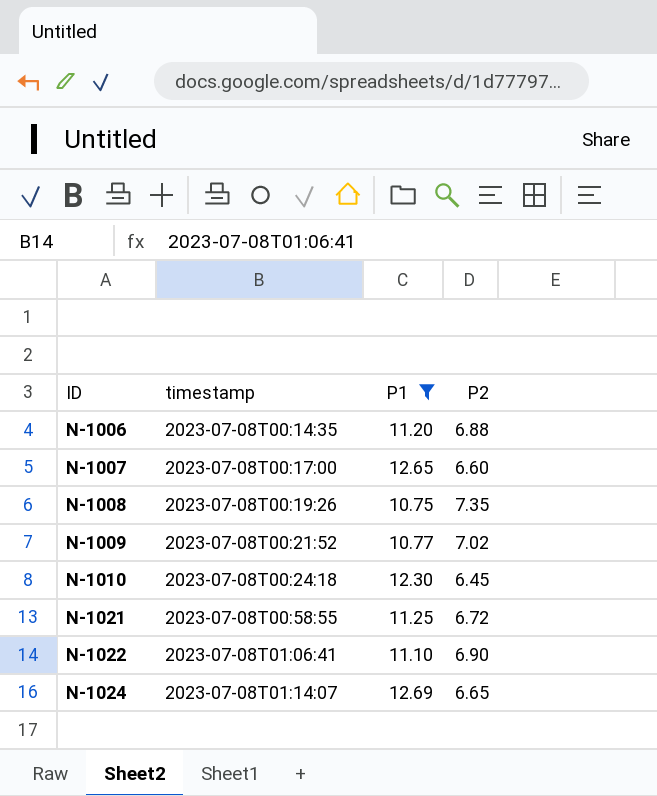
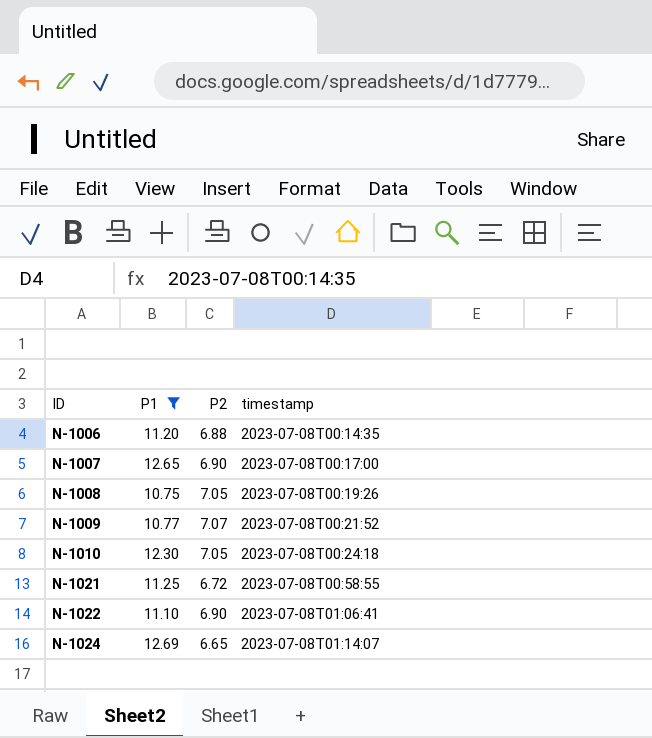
column timestamp | position: 2 -> 4
N-1007 | P2: 6.60 -> 6.90
N-1008 | P2: 7.35 -> 7.05
N-1009 | P2: 7.02 -> 7.07
N-1010 | P2: 6.45 -> 7.05

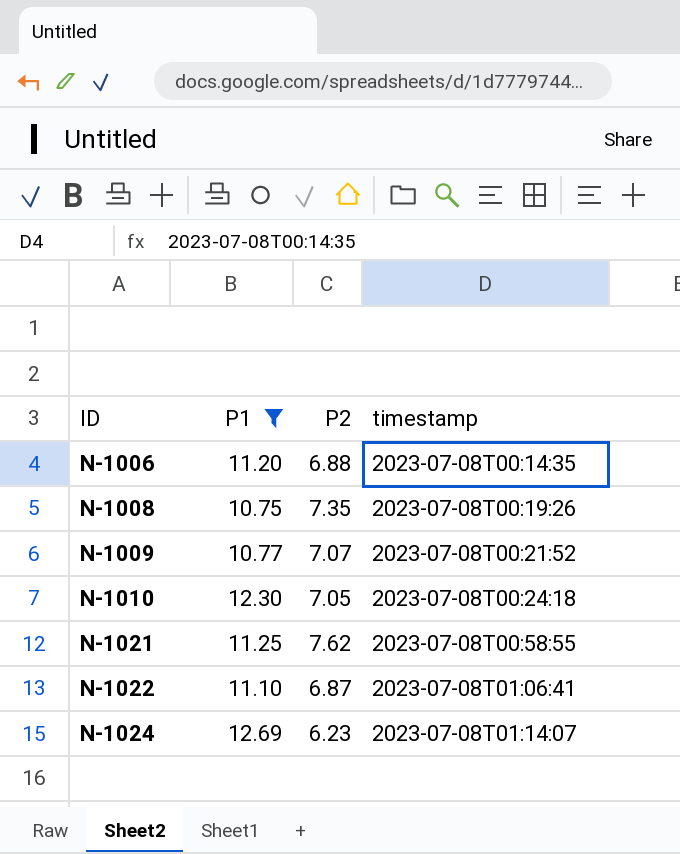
row N-1007: 12.65 | 6.90 | 2023-07-08T00:17:00 -> none
N-1008 | P2: 7.05 -> 7.35
N-1021 | P2: 6.72 -> 7.62
N-1022 | P2: 6.90 -> 6.87
N-1024 | P2: 6.65 -> 6.23

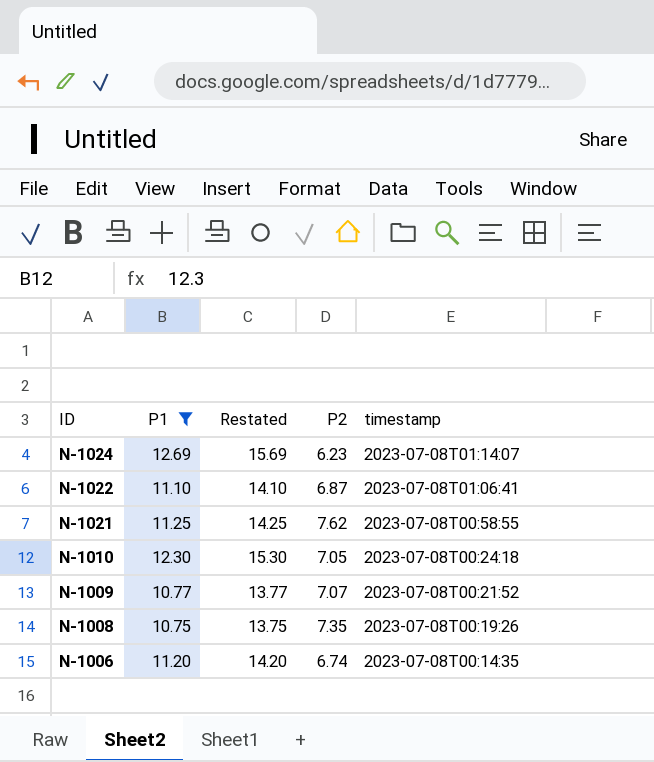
row order: ID ascending -> ID descending
column Restated | formula: none -> [P1] + 3
N-1006 | P2: 6.88 -> 6.74

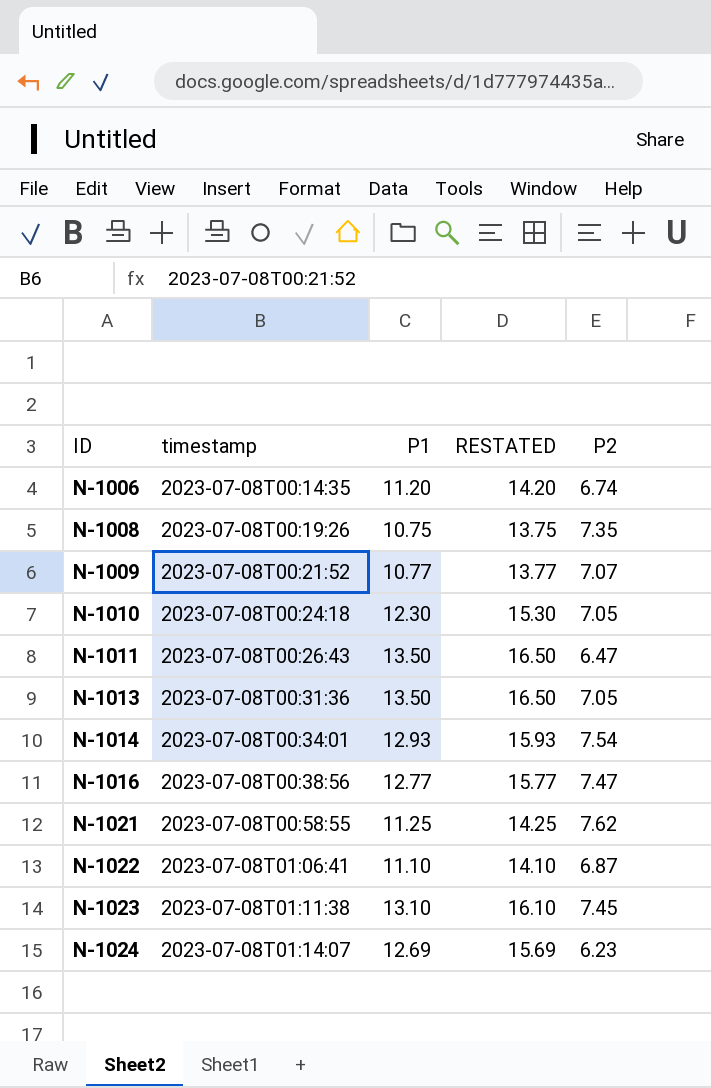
filter: P1 <= 12.69 -> none
row order: ID descending -> ID ascending
column timestamp | position: 5 -> 2
column name: Restated -> RESTATED

